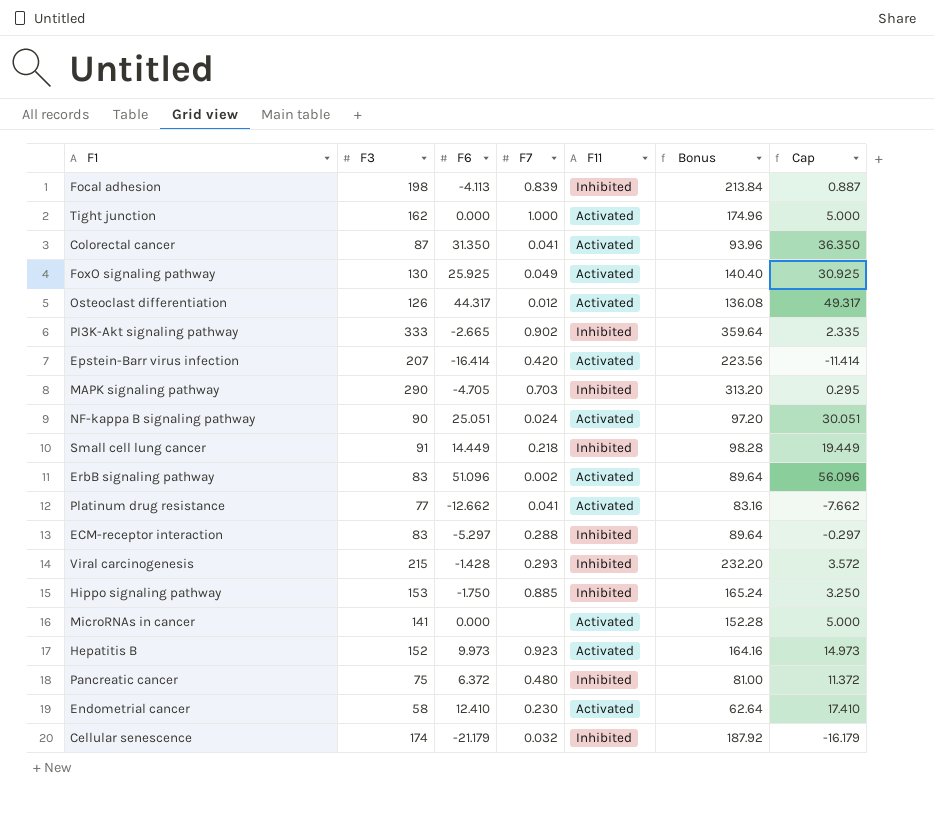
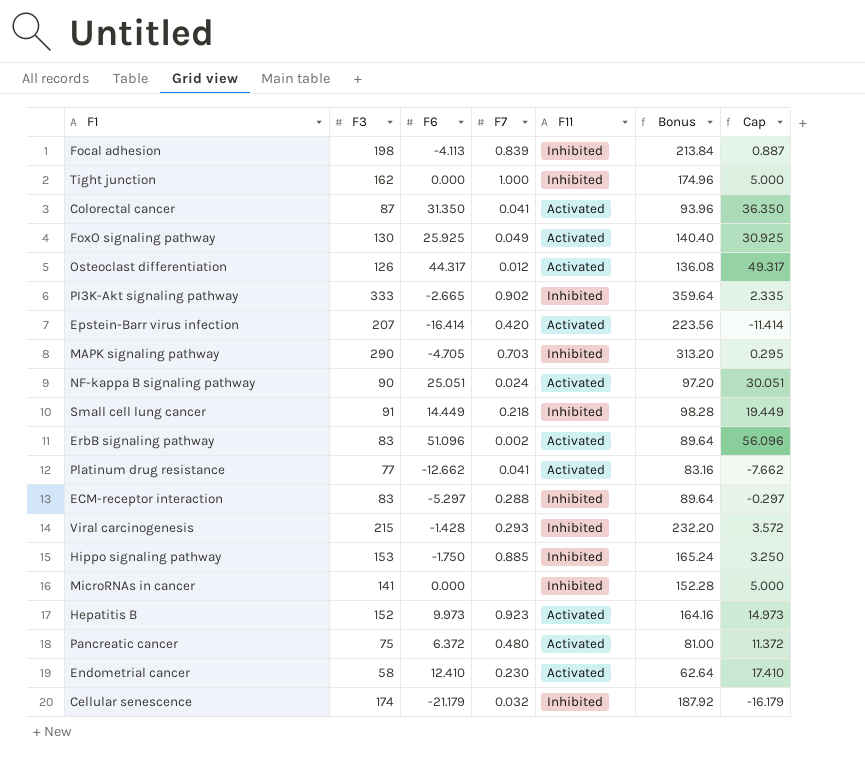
Tight junction | F11: Activated -> Inhibited
MicroRNAs in cancer | F11: Activated -> Inhibited
Pancreatic cancer | F11: Inhibited -> Activated

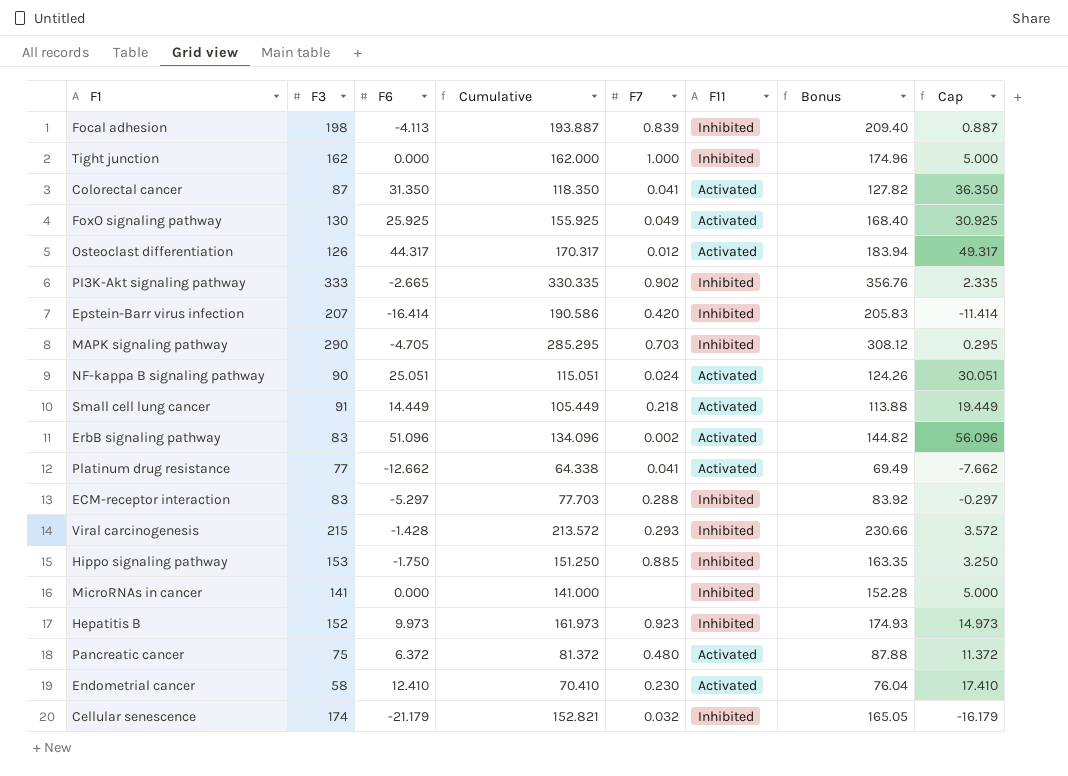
column Cumulative | formula: none -> [F3] + [F6]
column Bonus | formula: [F3] * 1.08 -> [Cumulative] * 1.08
Epstein-Barr virus infection | F11: Activated -> Inhibited
Small cell lung cancer | F11: Inhibited -> Activated
Hepatitis B | F11: Activated -> Inhibited

